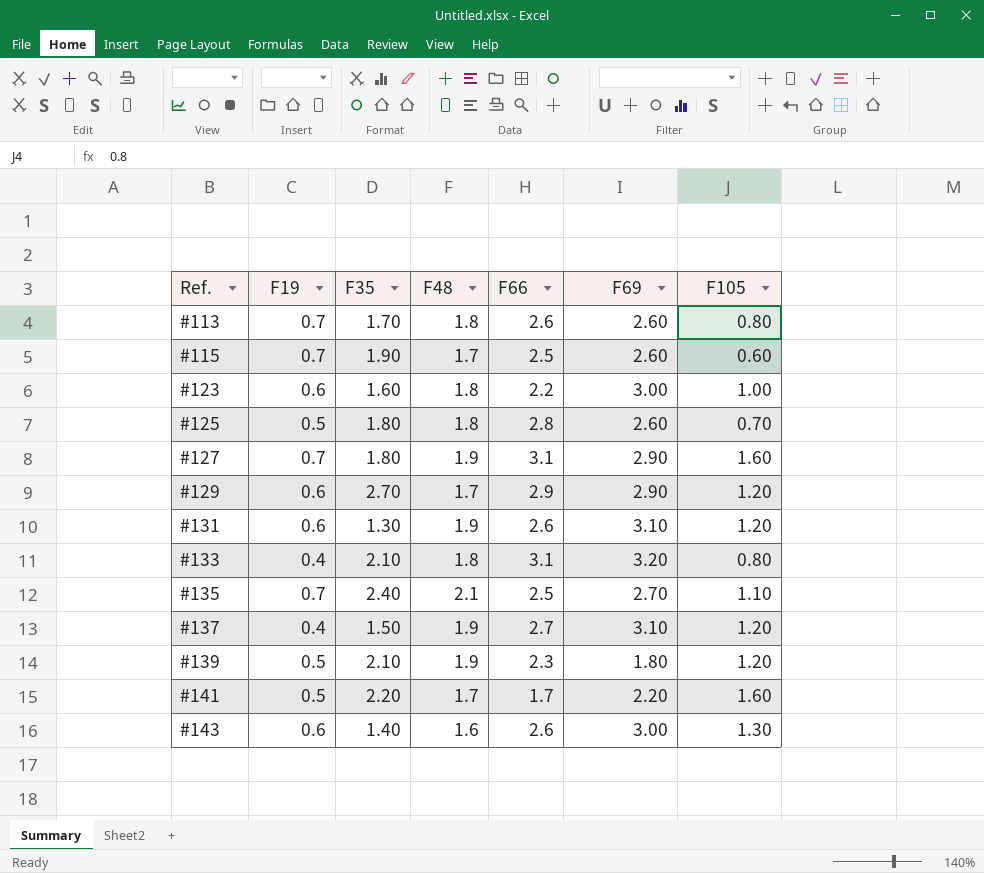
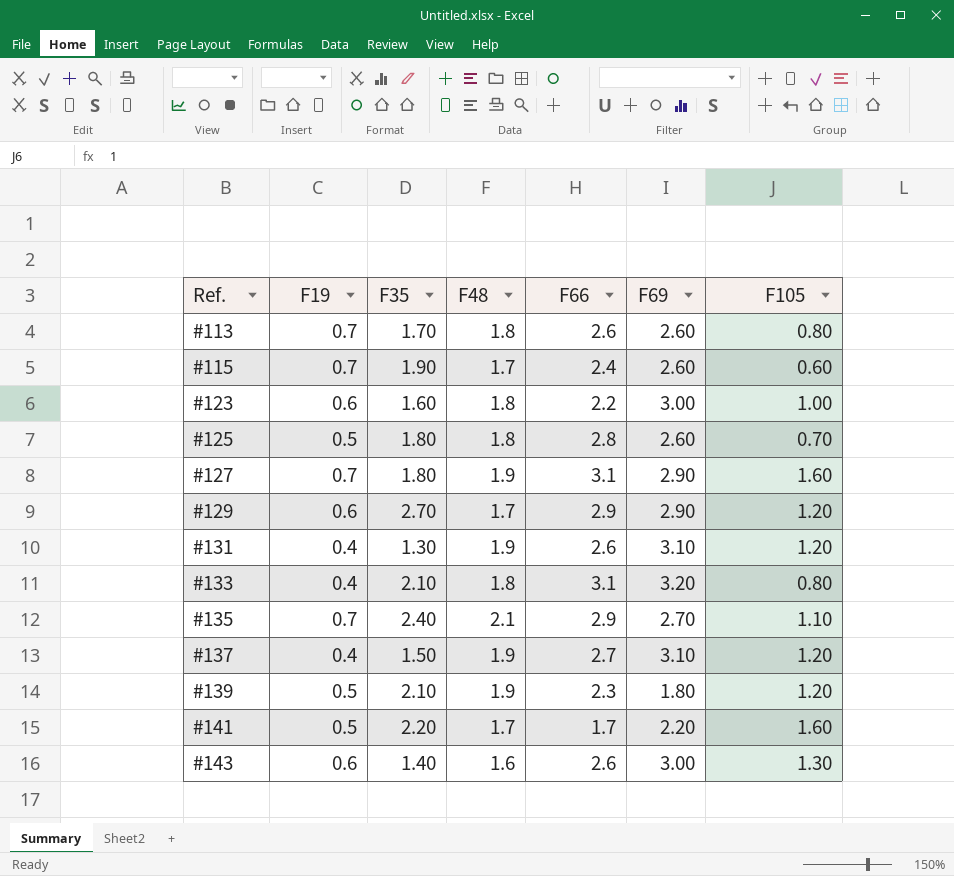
#115 | F66: 2.5 -> 2.4
#131 | F19: 0.6 -> 0.4
#135 | F66: 2.5 -> 2.9

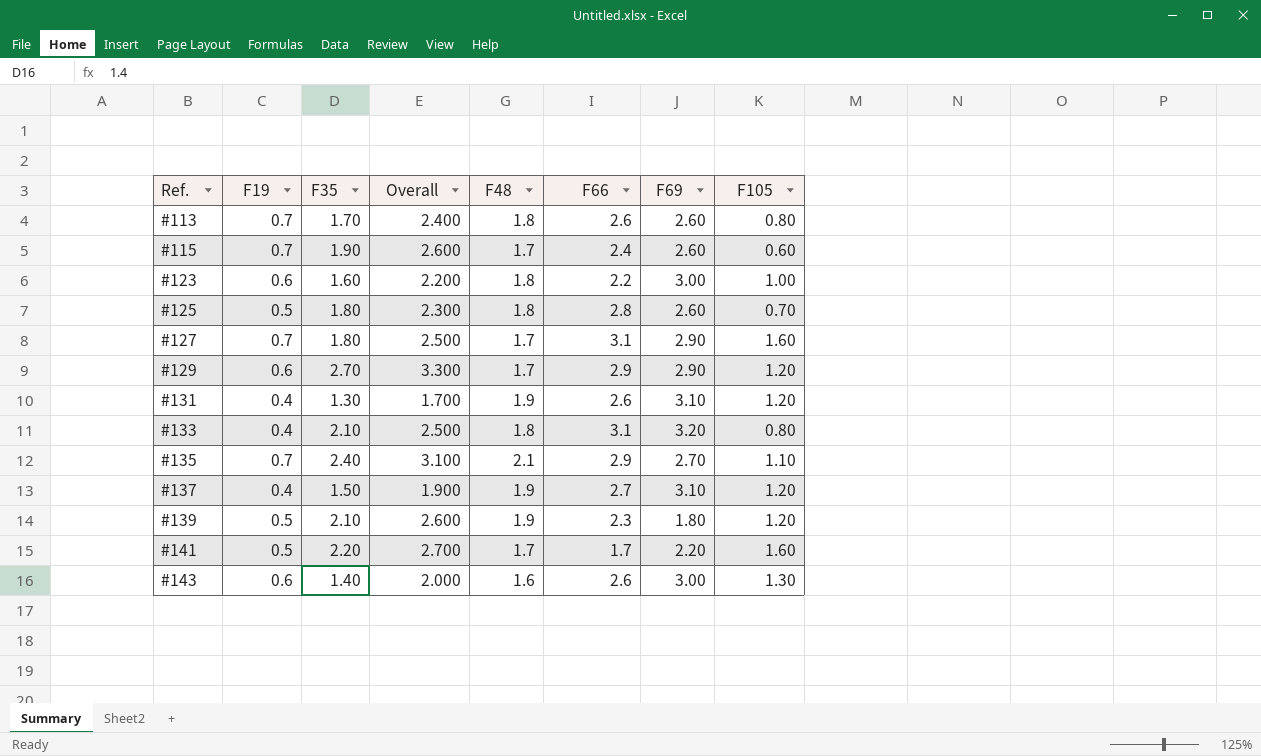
column Overall | formula: none -> [F19] + [F35]
#127 | F48: 1.9 -> 1.7

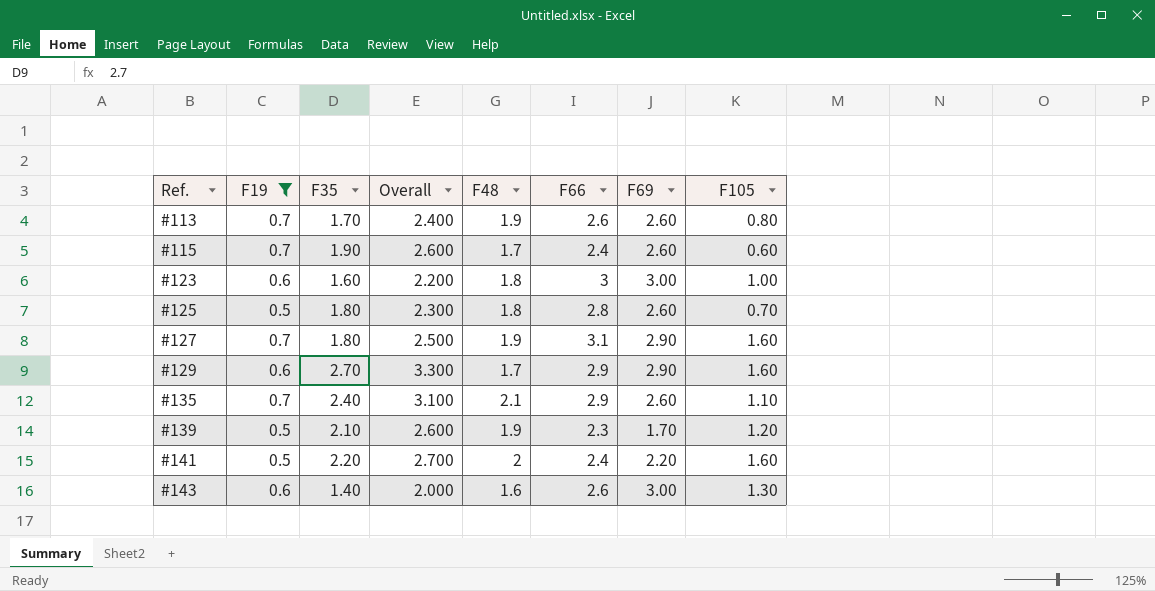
filter: none -> F19 != 0.4
#113 | F48: 1.8 -> 1.9
#123 | F66: 2.2 -> 3
#127 | F48: 1.7 -> 1.9
#129 | F105: 1.20 -> 1.60
#135 | F69: 2.70 -> 2.60
#139 | F69: 1.80 -> 1.70
#141 | F48: 1.7 -> 2
#141 | F66: 1.7 -> 2.4

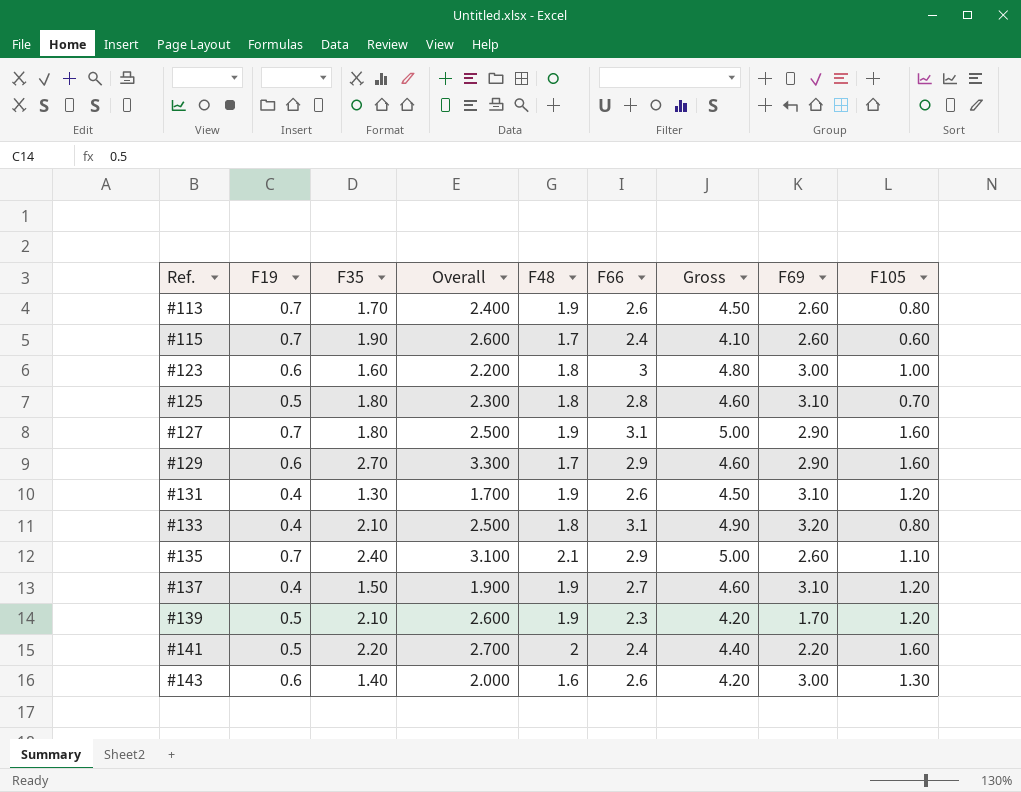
filter: F19 != 0.4 -> none
column Gross | formula: none -> [F48] + [F66]
#125 | F69: 2.60 -> 3.10

